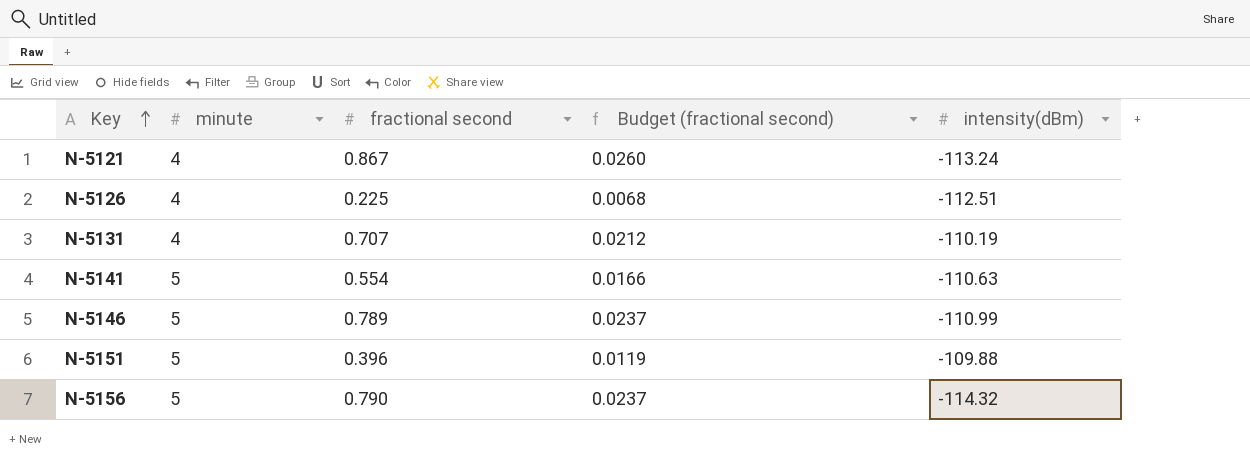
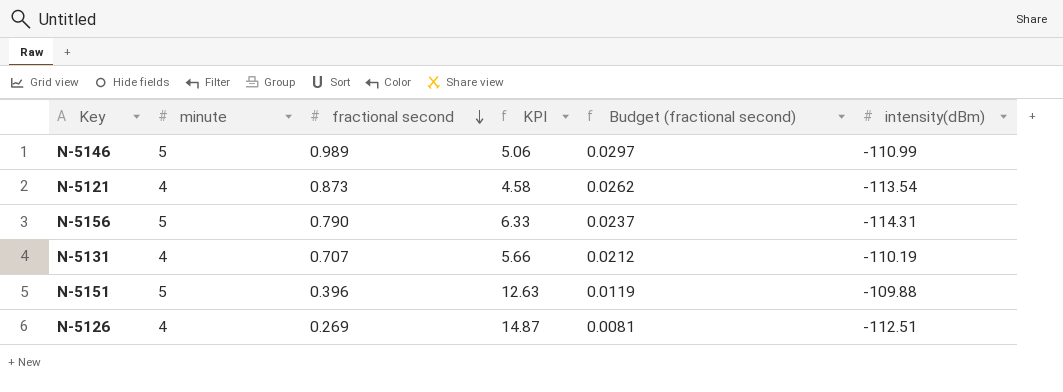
row order: Key ascending -> fractional second descending
column KPI | formula: none -> [minute] / [fractional second]
row N-5141: 5 | 0.554 | 0.0166 | -110.63 -> none
N-5146 | fractional second: 0.789 -> 0.989
N-5146 | Budget (fractional second): 0.0237 -> 0.0297
N-5121 | fractional second: 0.867 -> 0.873
N-5121 | Budget (fractional second): 0.0260 -> 0.0262
N-5121 | intensity(dBm): -113.24 -> -113.54
N-5156 | intensity(dBm): -114.32 -> -114.31
N-5126 | fractional second: 0.225 -> 0.269
N-5126 | Budget (fractional second): 0.0068 -> 0.0081

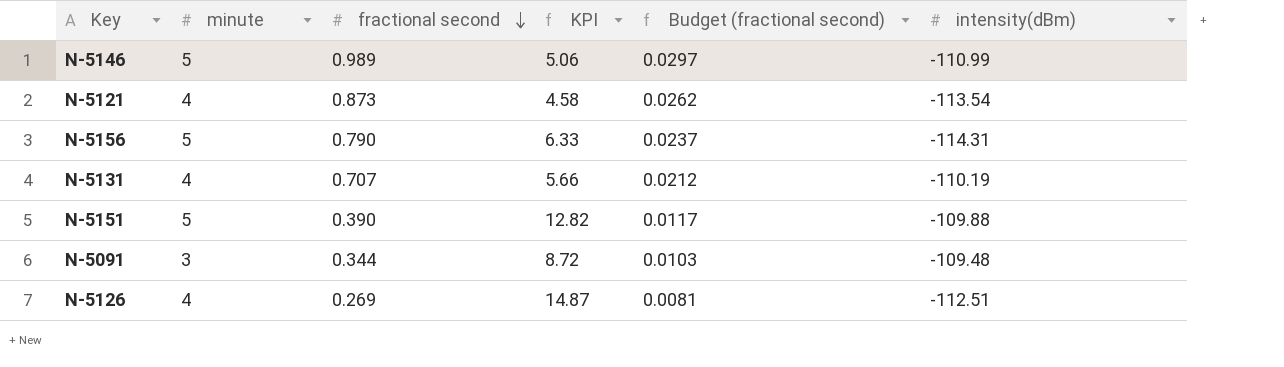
N-5151 | fractional second: 0.396 -> 0.390
N-5151 | KPI: 12.63 -> 12.82
N-5151 | Budget (fractional second): 0.0119 -> 0.0117
row N-5091: none -> 3 | 0.344 | 8.72 | 0.0103 | -109.48

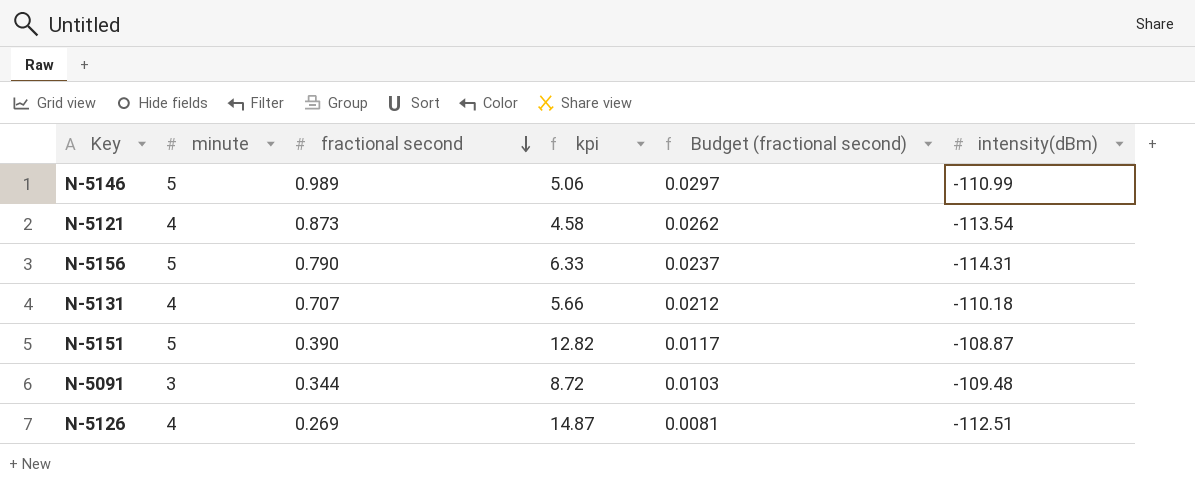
column name: KPI -> kpi
N-5131 | intensity(dBm): -110.19 -> -110.18
N-5151 | intensity(dBm): -109.88 -> -108.87

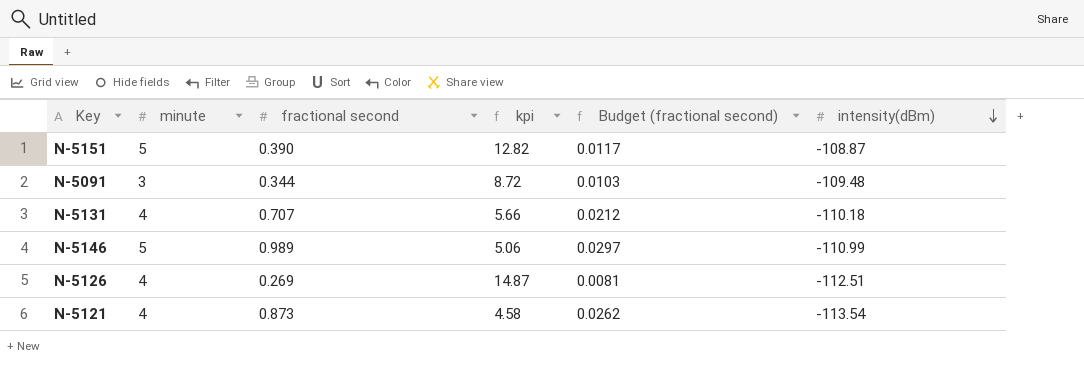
row order: fractional second descending -> intensity(dBm) descending
row N-5156: 5 | 0.790 | 6.33 | 0.0237 | -114.31 -> none

